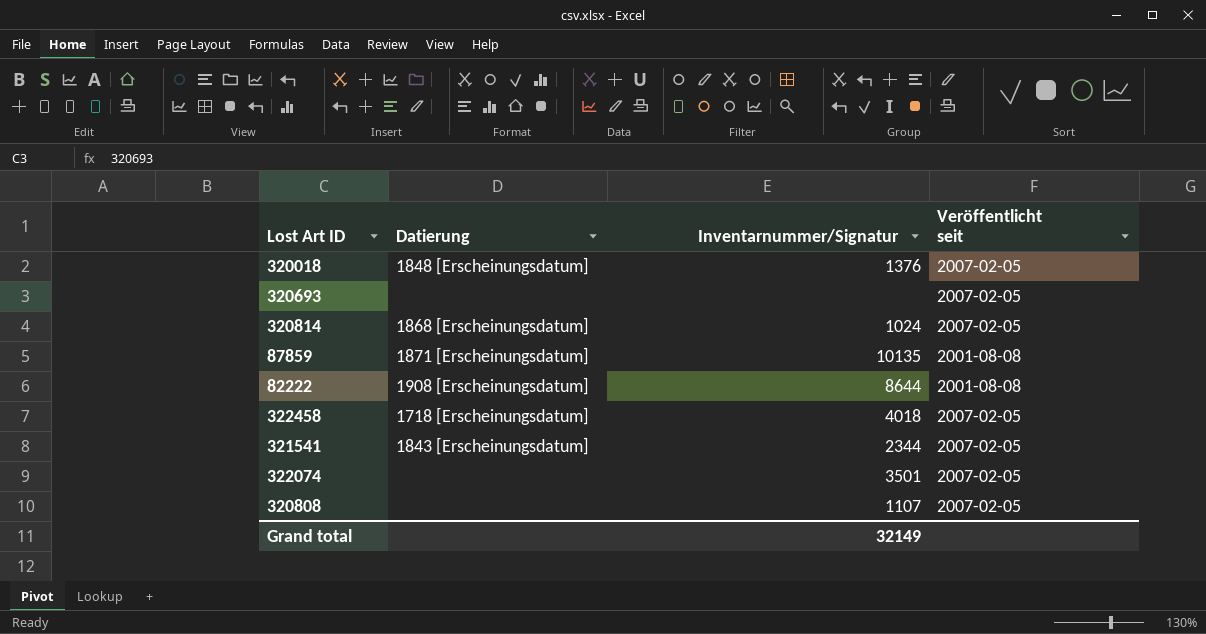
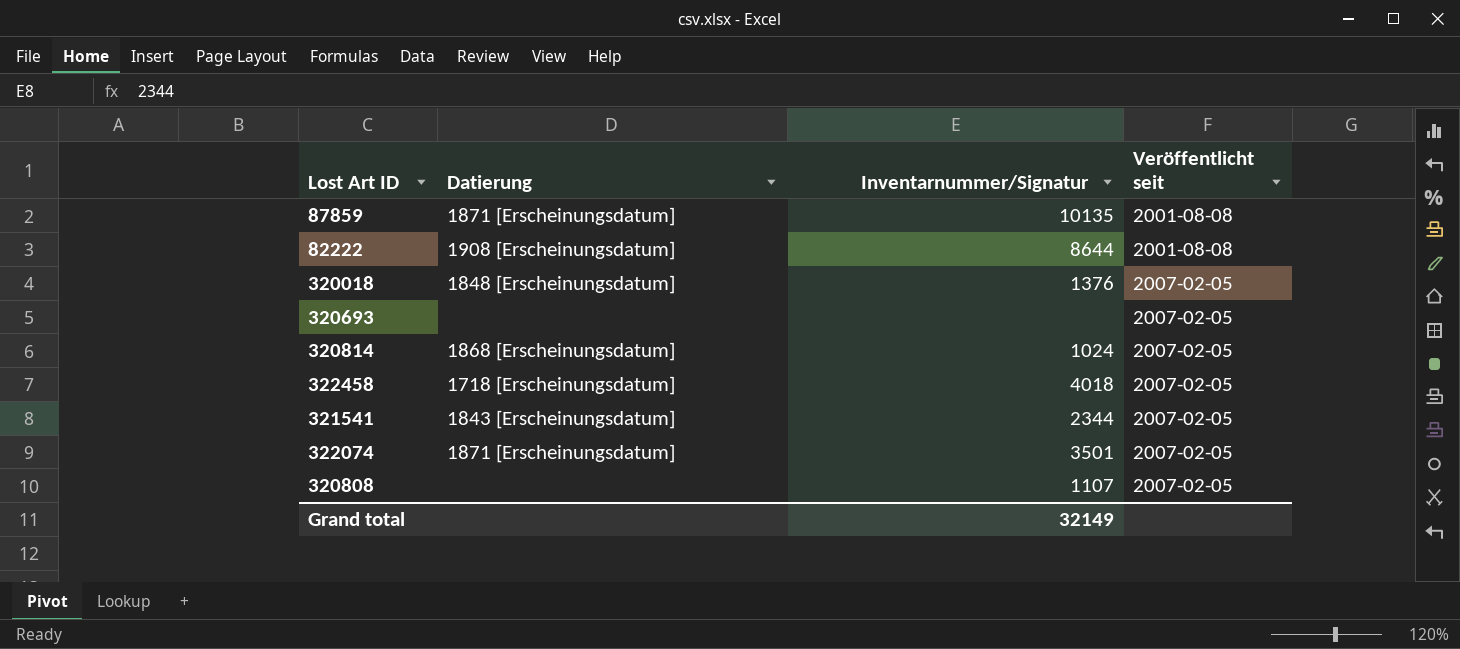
row order: none -> Veröffentlicht seit ascending
322074 | Datierung: none -> 1871 [Erscheinungsdatum]

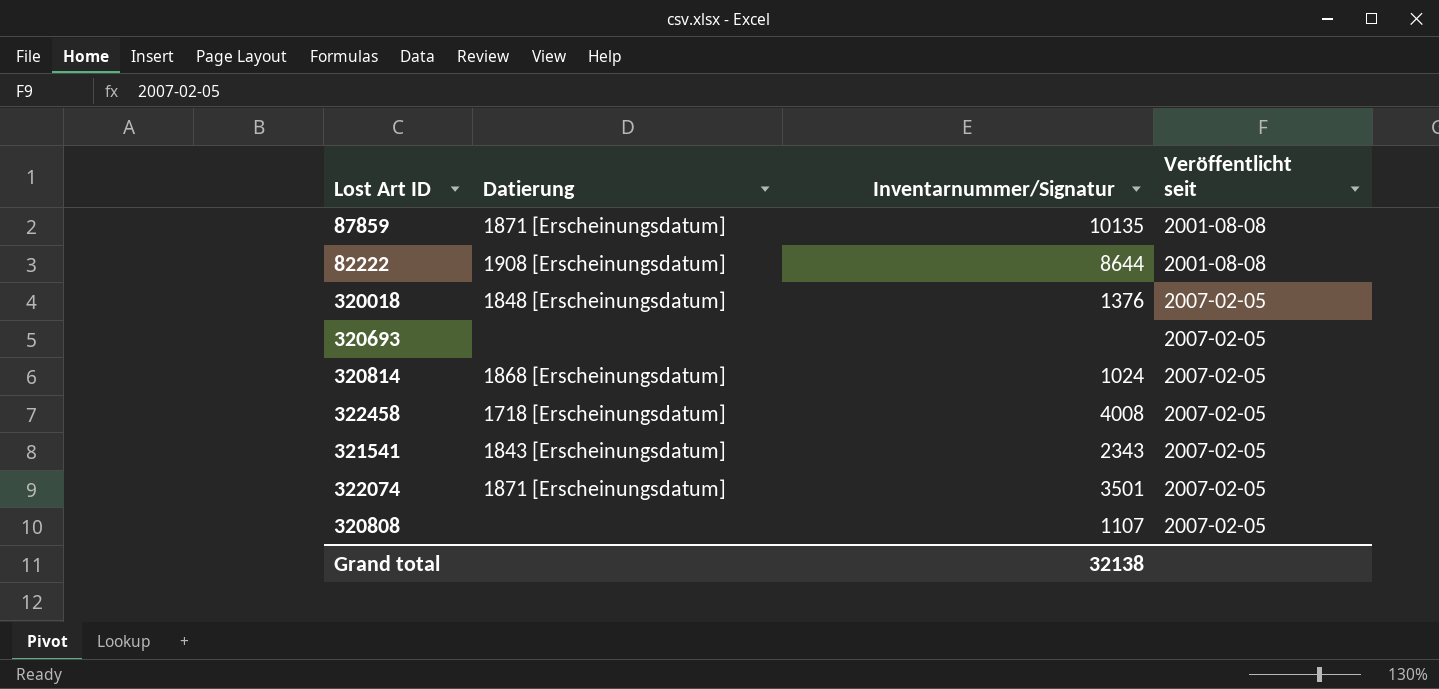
322458 | Inventarnummer/Signatur: 4018 -> 4008
321541 | Inventarnummer/Signatur: 2344 -> 2343
Grand total | Inventarnummer/Signatur: 32149 -> 32138

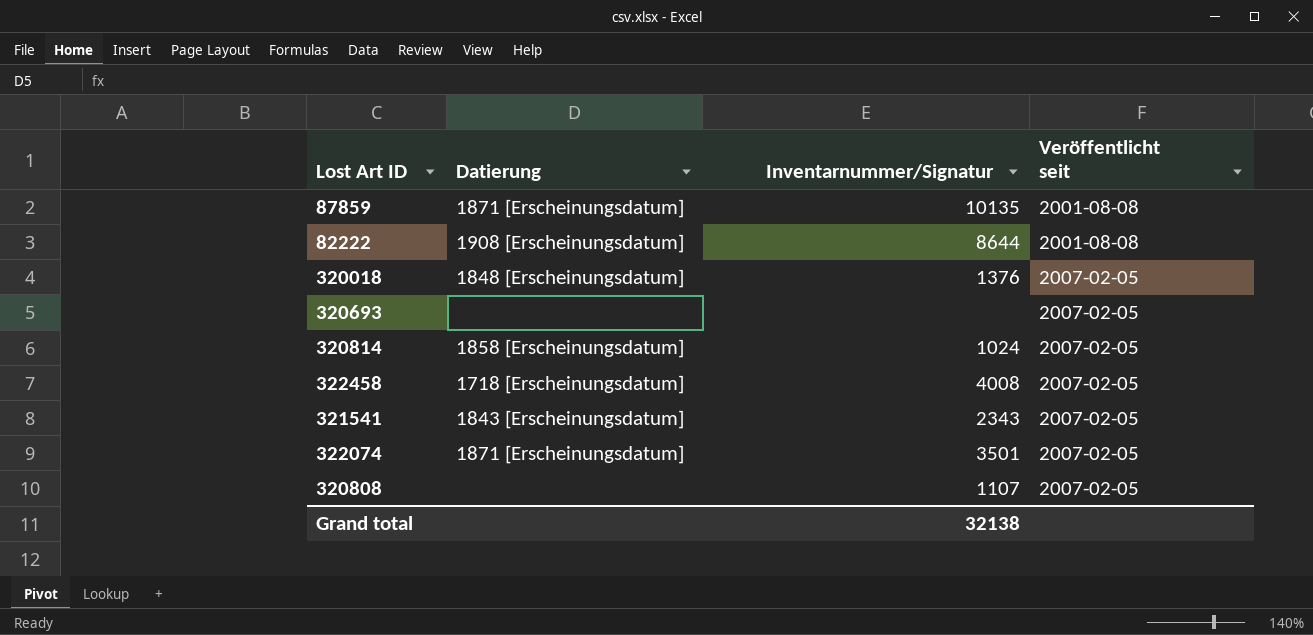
320814 | Datierung: 1868 [Erscheinungsdatum] -> 1858 [Erscheinungsdatum]

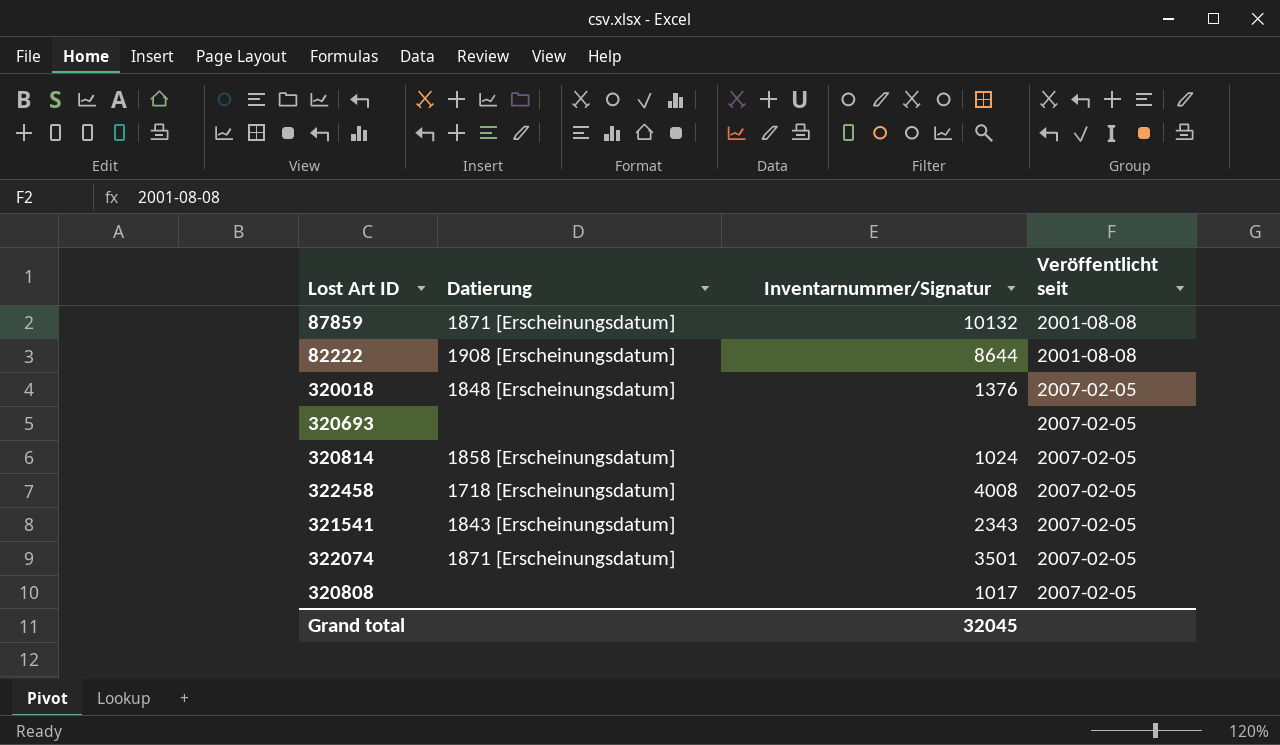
87859 | Inventarnummer/Signatur: 10135 -> 10132
320808 | Inventarnummer/Signatur: 1107 -> 1017
Grand total | Inventarnummer/Signatur: 32138 -> 32045

